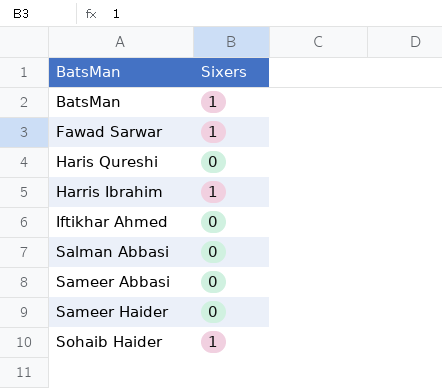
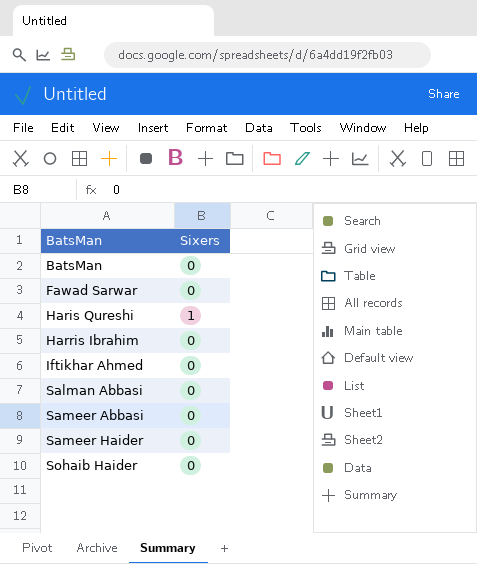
BatsMan | Sixers: 1 -> 0
Fawad Sarwar | Sixers: 1 -> 0
Haris Qureshi | Sixers: 0 -> 1
Harris Ibrahim | Sixers: 1 -> 0
Sohaib Haider | Sixers: 1 -> 0

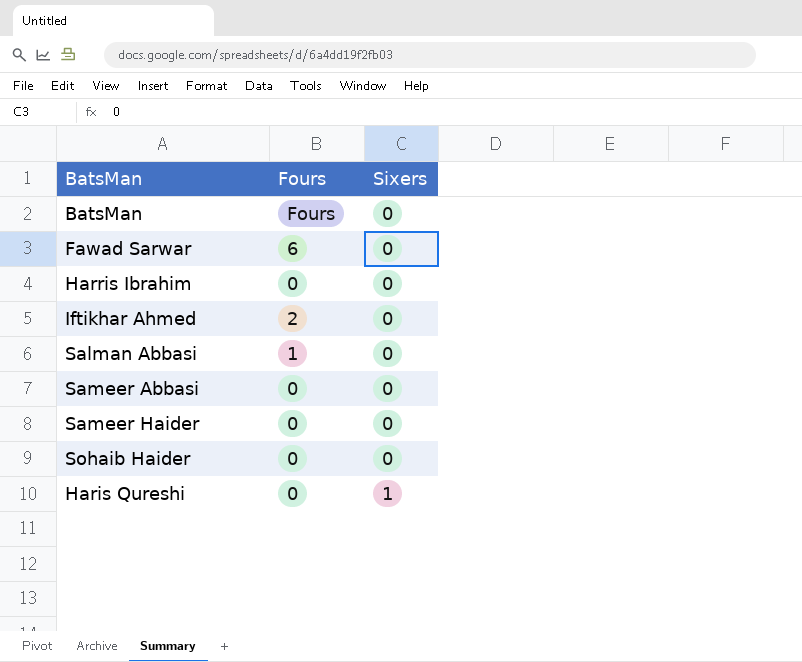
row order: BatsMan ascending -> Sixers ascending
column Fours | position: none -> 2

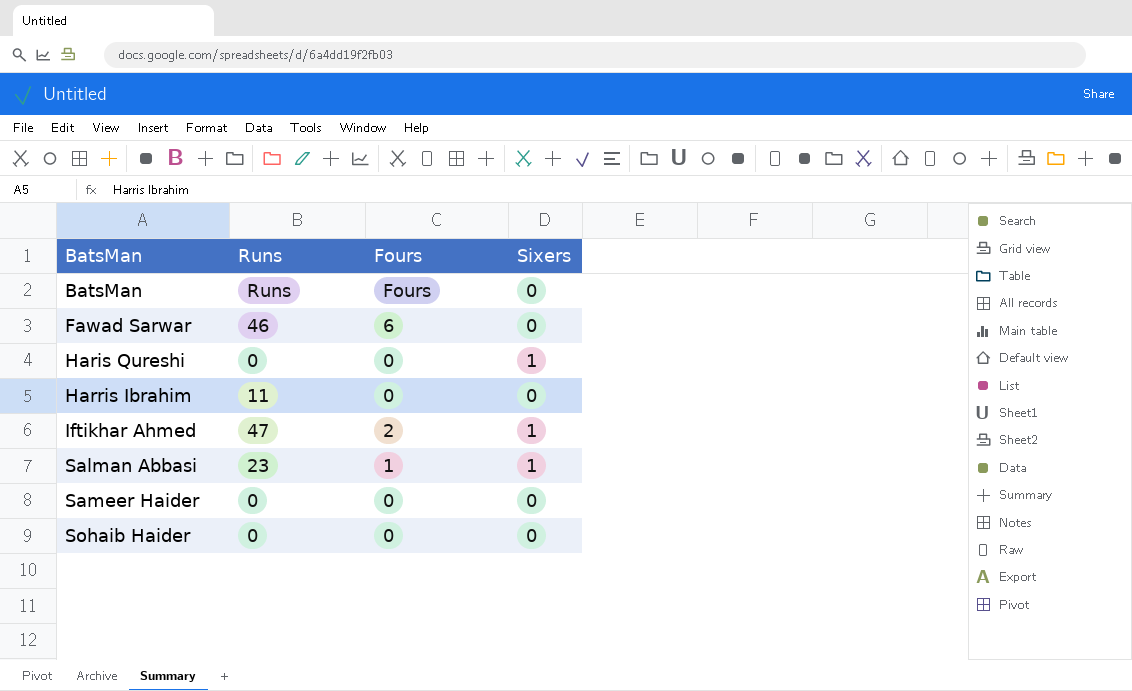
row order: Sixers ascending -> BatsMan ascending
column Runs | position: none -> 2
row Sameer Abbasi: 0 | 0 -> none
Iftikhar Ahmed | Sixers: 0 -> 1
Salman Abbasi | Sixers: 0 -> 1

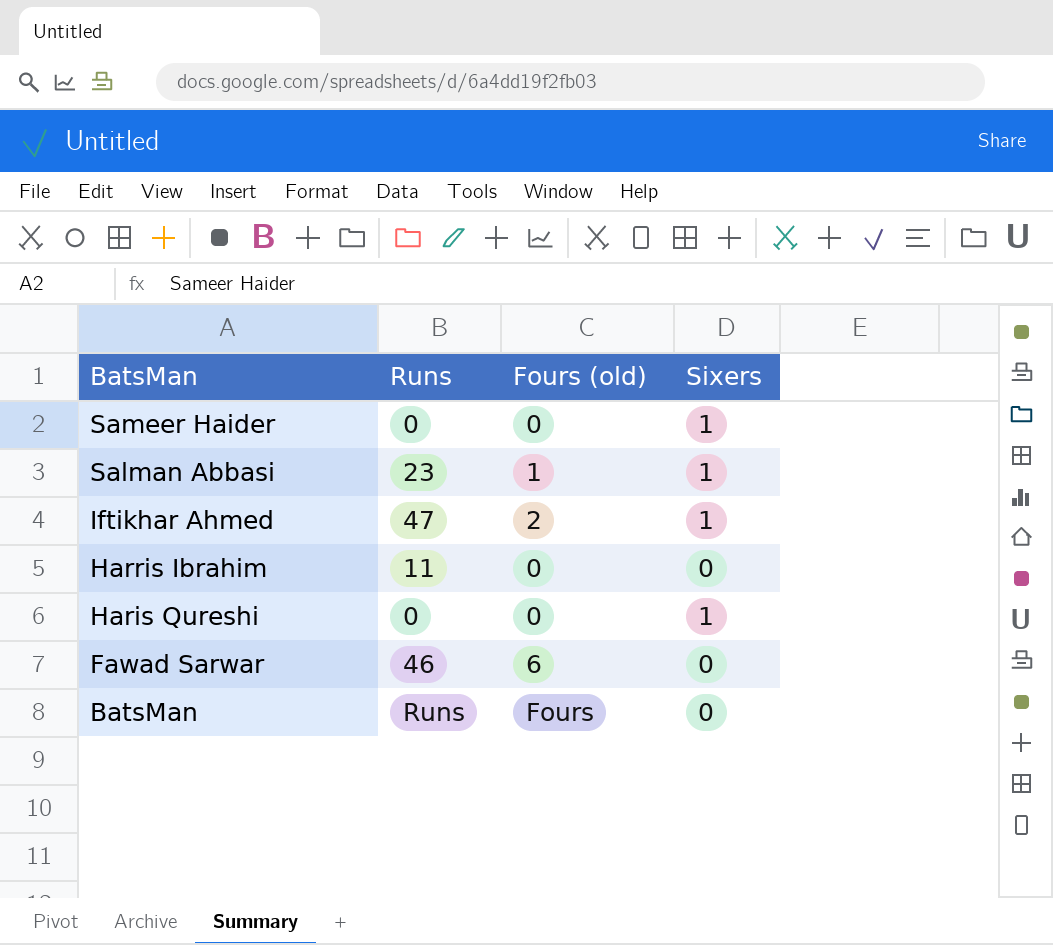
row order: BatsMan ascending -> BatsMan descending
column name: Fours -> Fours (old)
row Sohaib Haider: 0 | 0 | 0 -> none
Sameer Haider | Sixers: 0 -> 1

